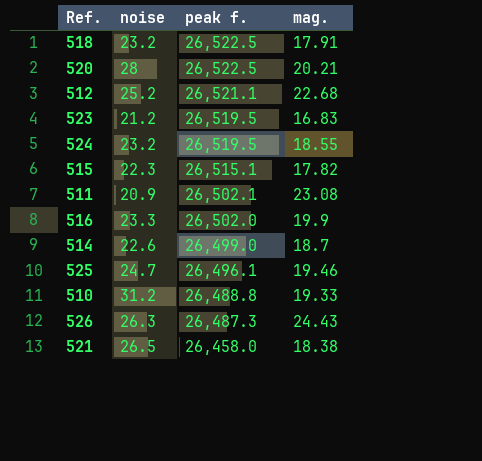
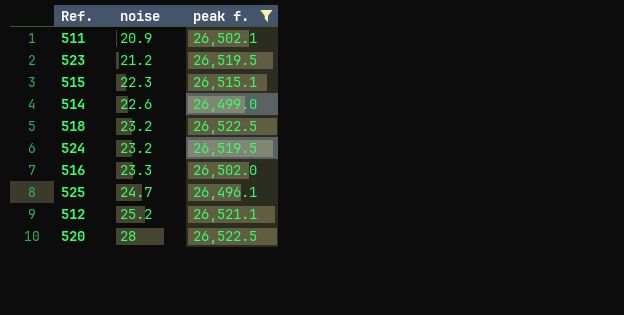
filter: none -> peak f. >= 26,496.1
row order: peak f. descending -> noise ascending
column mag. | position: 4 -> none

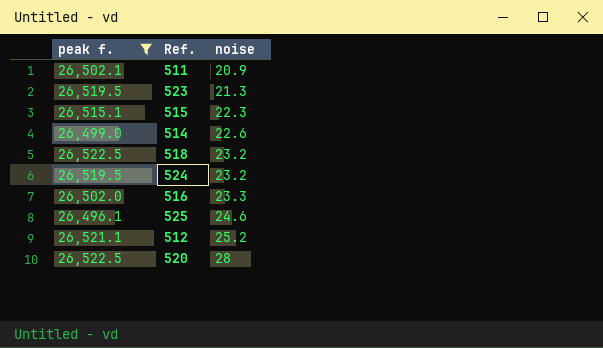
column peak f. | position: 3 -> 1
523 | noise: 21.2 -> 21.3
525 | noise: 24.7 -> 24.6

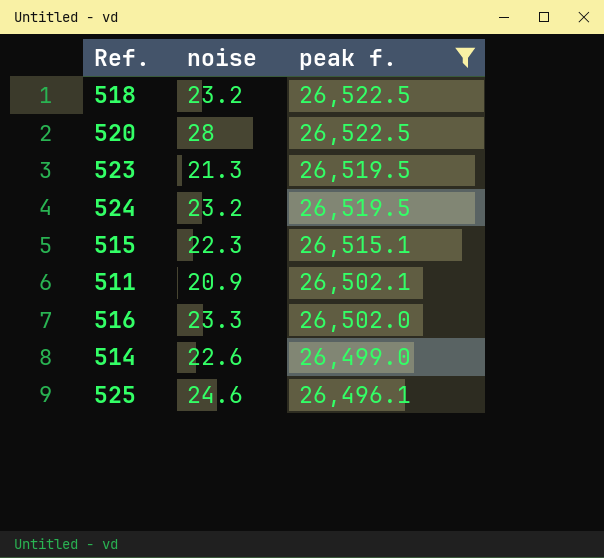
row order: noise ascending -> peak f. descending
column peak f. | position: 1 -> 3
row 512: 26,521.1 | 25.2 -> none

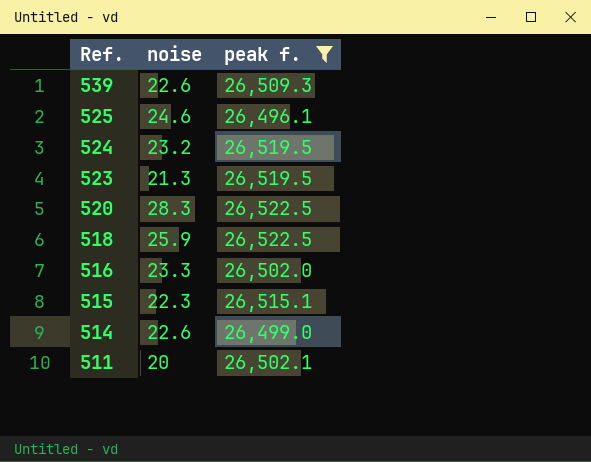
row order: peak f. descending -> Ref. descending
row 539: none -> 22.6 | 26,509.3
520 | noise: 28 -> 28.3
518 | noise: 23.2 -> 25.9
511 | noise: 20.9 -> 20

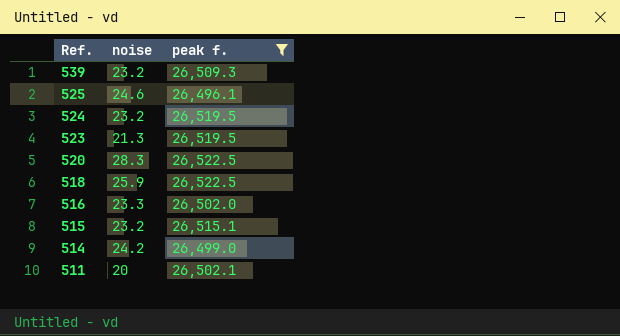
539 | noise: 22.6 -> 23.2
515 | noise: 22.3 -> 23.2
514 | noise: 22.6 -> 24.2

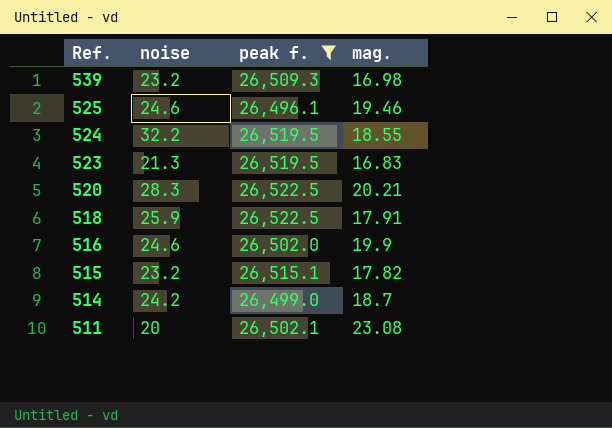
column mag. | position: none -> 4
524 | noise: 23.2 -> 32.2
516 | noise: 23.3 -> 24.6

